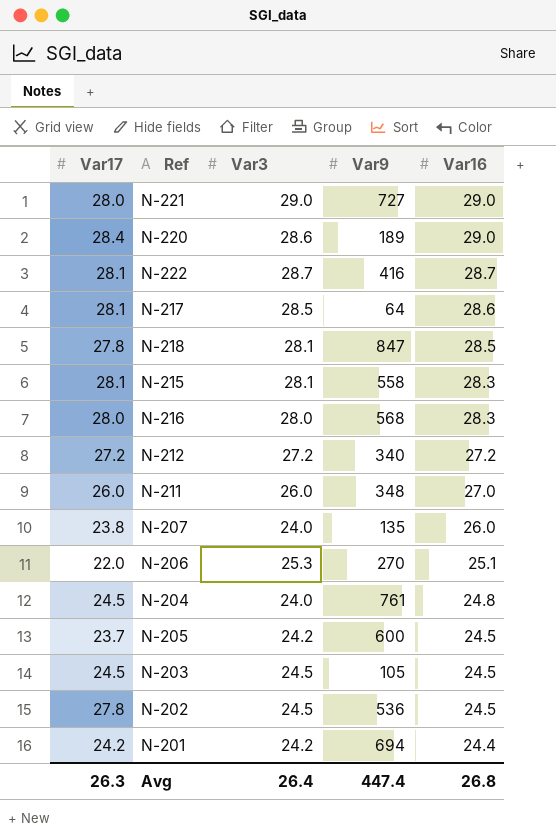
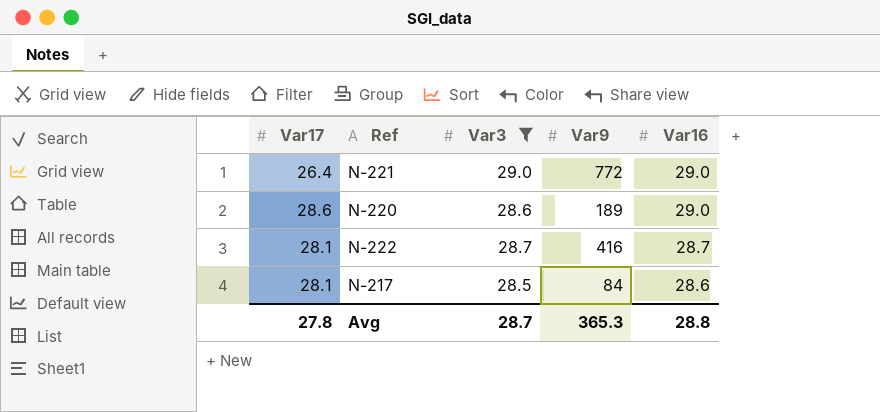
filter: none -> Var3 >= 28.5
N-221 | Var17: 28.0 -> 26.4
N-221 | Var9: 727 -> 772
N-220 | Var17: 28.4 -> 28.6
N-217 | Var9: 64 -> 84
Avg | Var17: 26.3 -> 27.8
Avg | Var3: 26.4 -> 28.7
Avg | Var9: 447.4 -> 365.3
Avg | Var16: 26.8 -> 28.8

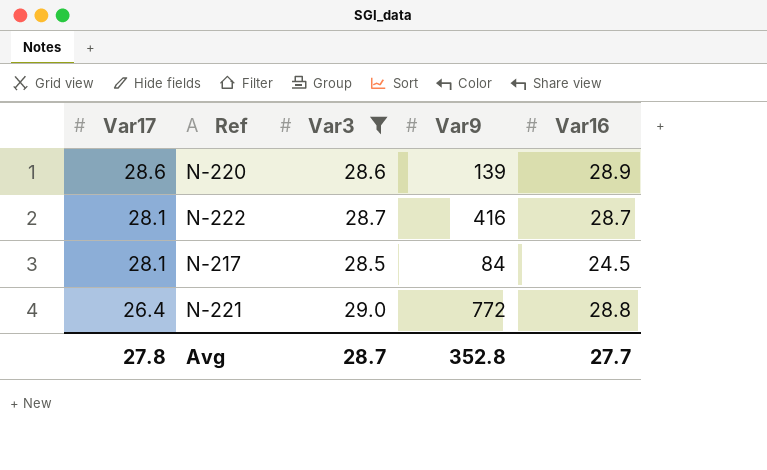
row order: Var16 descending -> Var17 descending
N-220 | Var9: 189 -> 139
N-220 | Var16: 29.0 -> 28.9
N-217 | Var16: 28.6 -> 24.5
N-221 | Var16: 29.0 -> 28.8
Avg | Var9: 365.3 -> 352.8
Avg | Var16: 28.8 -> 27.7

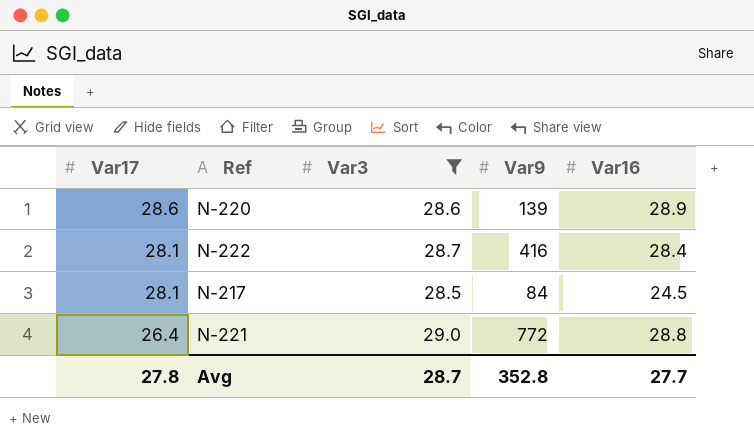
N-222 | Var16: 28.7 -> 28.4

